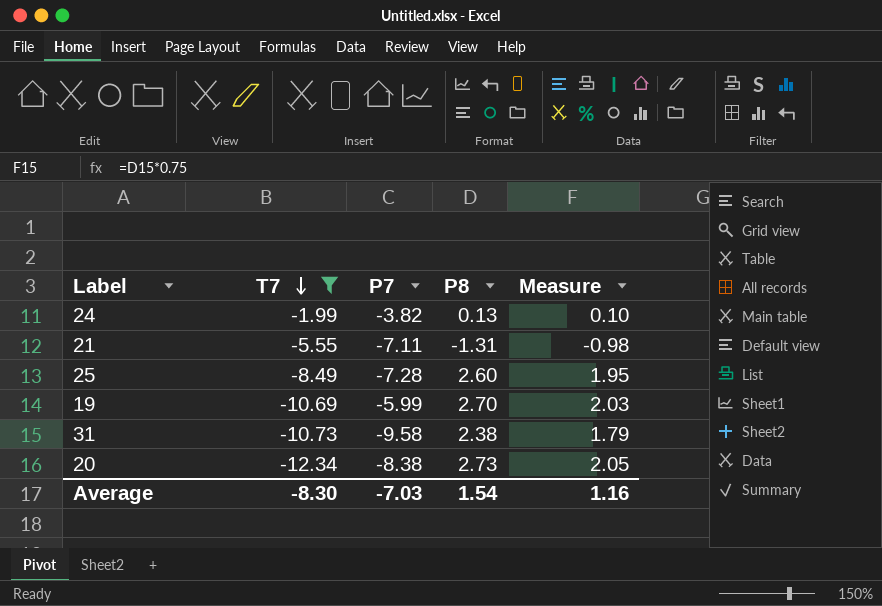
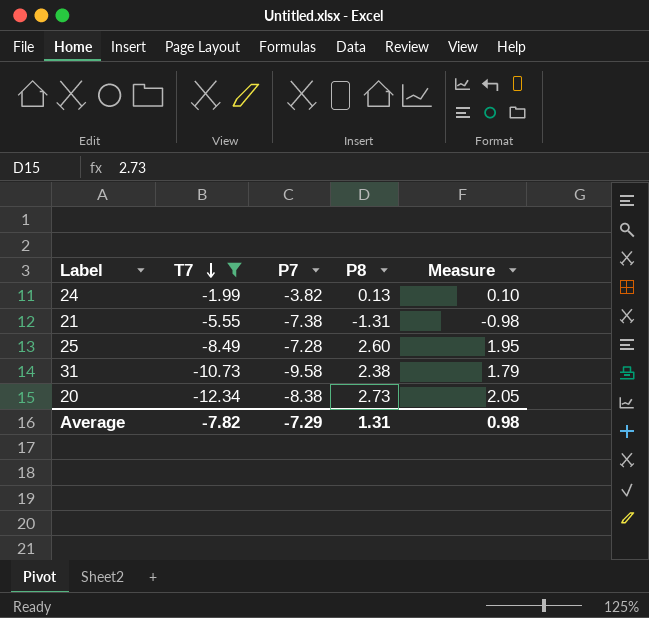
row 19: -10.69 | -5.99 | 2.70 | 2.03 -> none
21 | P7: -7.11 -> -7.38
Average | T7: -8.30 -> -7.82
Average | P7: -7.03 -> -7.29
Average | P8: 1.54 -> 1.31
Average | Measure: 1.16 -> 0.98

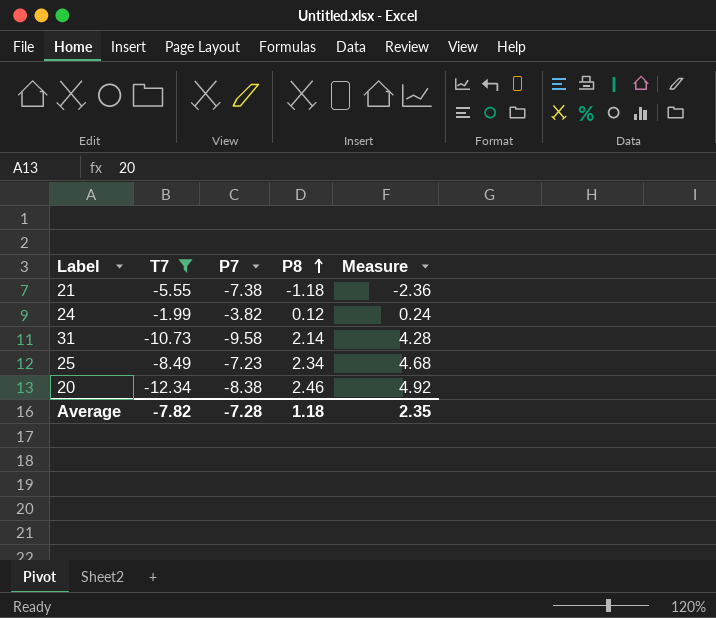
row order: T7 descending -> P8 ascending
column Measure | formula: [P8] * 0.75 -> [P8] * 2
21 | P8: -1.31 -> -1.18
24 | P8: 0.13 -> 0.12
31 | P8: 2.38 -> 2.14
25 | P7: -7.28 -> -7.23
25 | P8: 2.60 -> 2.34
20 | P8: 2.73 -> 2.46
Average | P7: -7.29 -> -7.28
Average | P8: 1.31 -> 1.18
Average | Measure: 0.98 -> 2.35

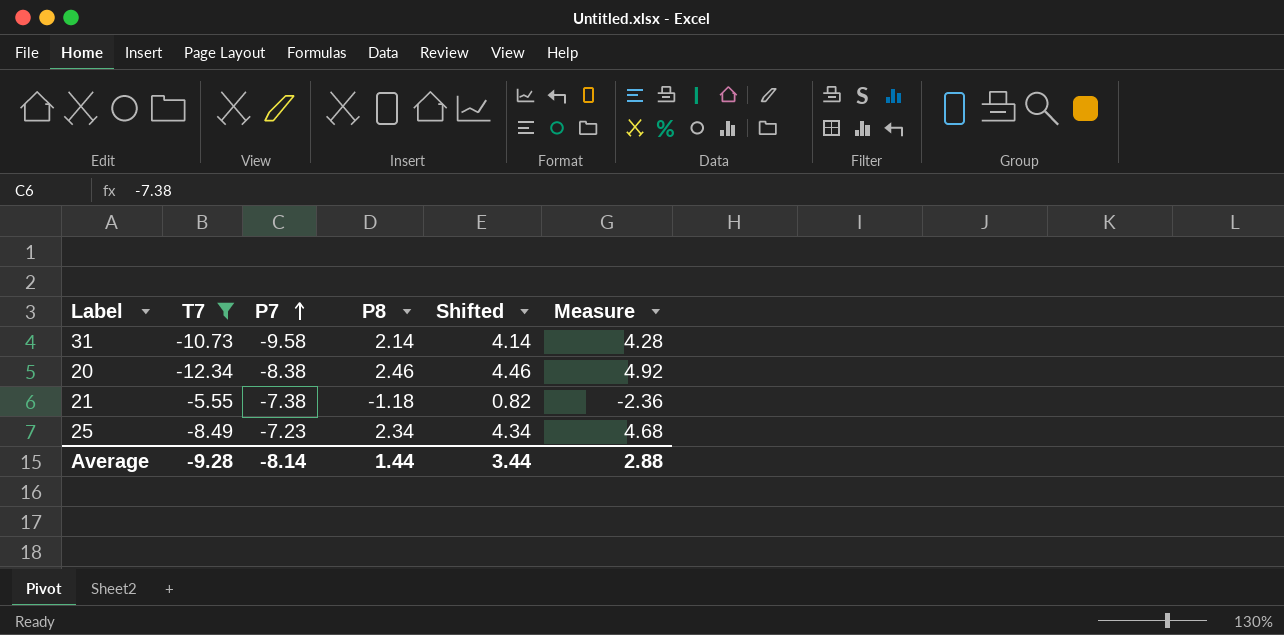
row order: P8 ascending -> P7 ascending
column Shifted | formula: none -> [P8] + 2
row 24: -1.99 | -3.82 | 0.12 | 0.24 -> none
Average | T7: -7.82 -> -9.28
Average | P7: -7.28 -> -8.14
Average | P8: 1.18 -> 1.44
Average | Measure: 2.35 -> 2.88

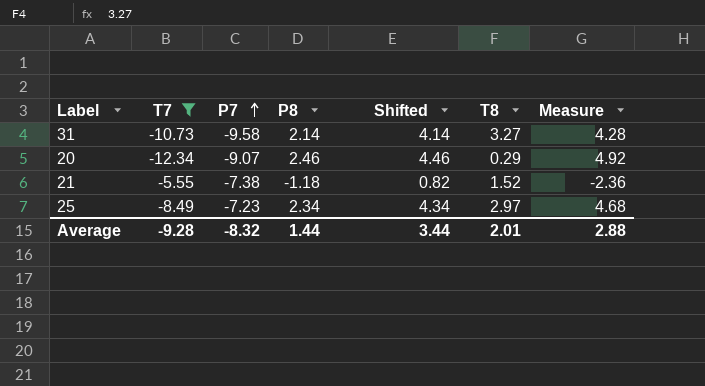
column T8 | position: none -> 6
20 | P7: -8.38 -> -9.07
Average | P7: -8.14 -> -8.32

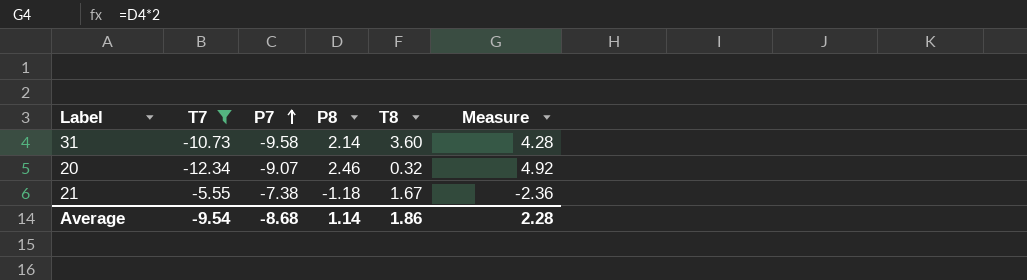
column Shifted | formula: [P8] + 2 -> none
row 25: -8.49 | -7.23 | 2.34 | 4.34 | 2.97 | 4.68 -> none
31 | T8: 3.27 -> 3.60
20 | T8: 0.29 -> 0.32
21 | T8: 1.52 -> 1.67
Average | T7: -9.28 -> -9.54
Average | P7: -8.32 -> -8.68
Average | P8: 1.44 -> 1.14
Average | T8: 2.01 -> 1.86
Average | Measure: 2.88 -> 2.28

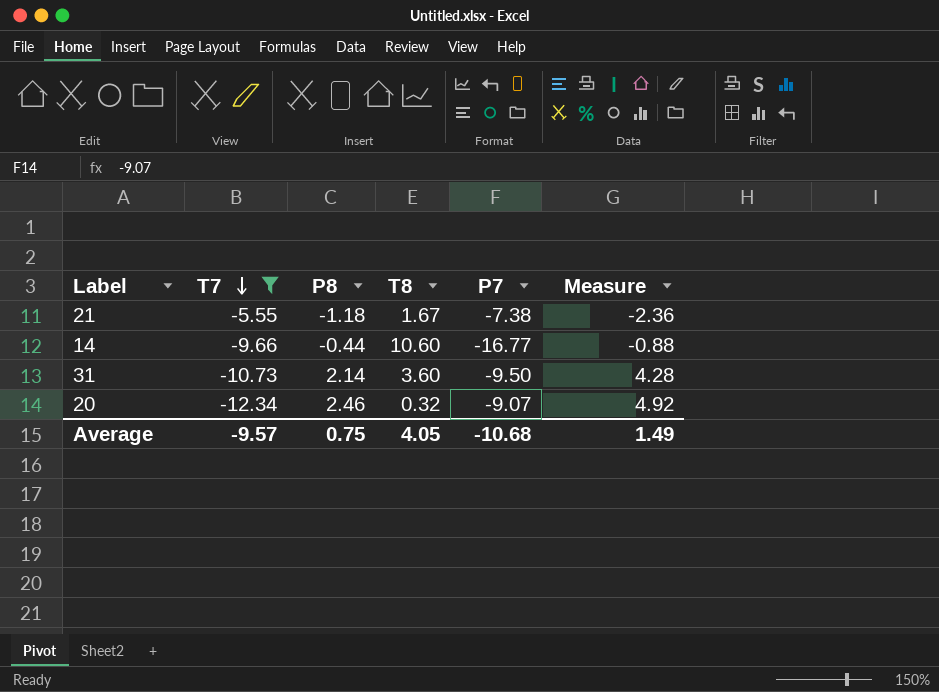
row order: P7 ascending -> T7 descending
column P7 | position: 3 -> 5
row 14: none -> -9.66 | -0.44 | 10.60 | -16.77 | -0.88
31 | P7: -9.58 -> -9.50
Average | T7: -9.54 -> -9.57
Average | P8: 1.14 -> 0.75
Average | T8: 1.86 -> 4.05
Average | P7: -8.68 -> -10.68
Average | Measure: 2.28 -> 1.49

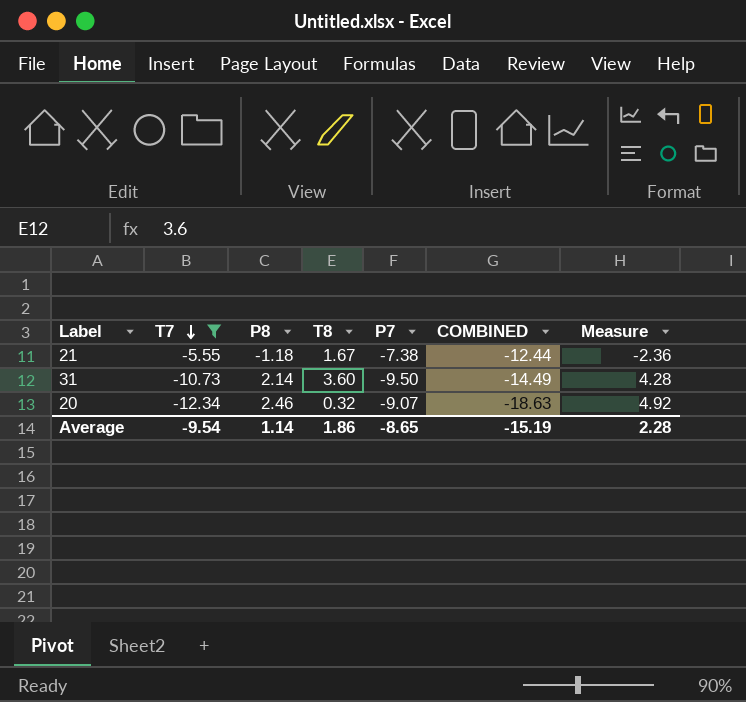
column COMBINED | formula: none -> [T7] + [P8] + [T8] + [P7]
row 14: -9.66 | -0.44 | 10.60 | -16.77 | -0.88 -> none
Average | T7: -9.57 -> -9.54
Average | P8: 0.75 -> 1.14
Average | T8: 4.05 -> 1.86
Average | P7: -10.68 -> -8.65
Average | Measure: 1.49 -> 2.28

